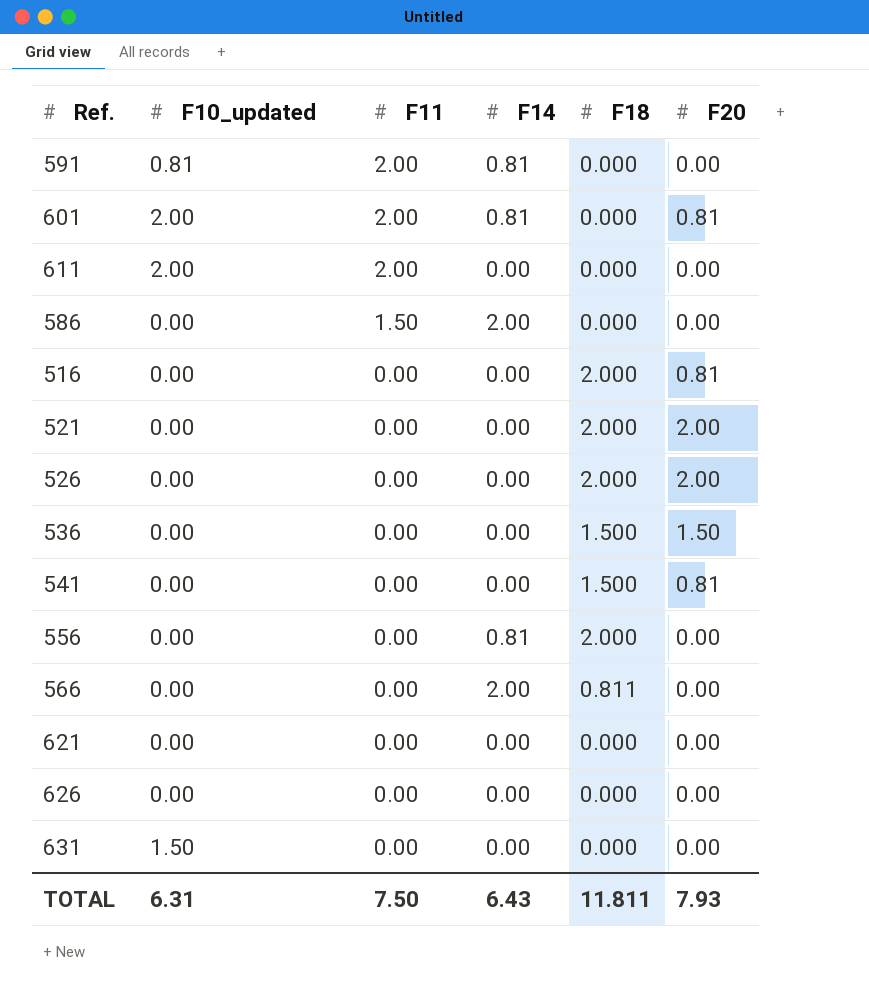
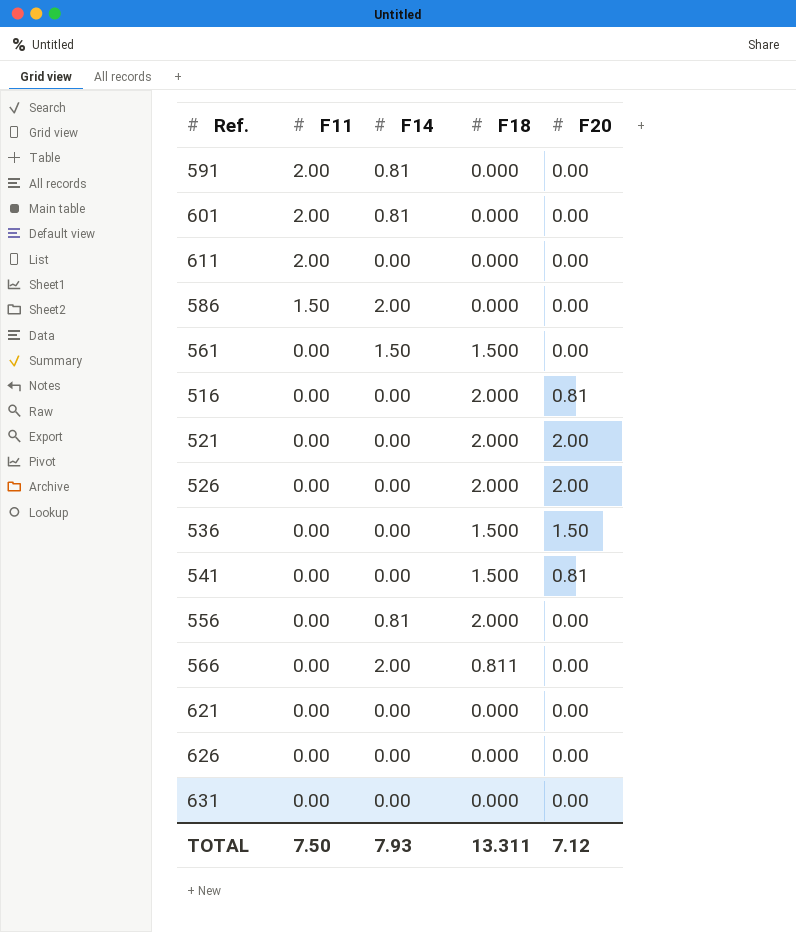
column F10_updated | position: 2 -> none
601 | F20: 0.81 -> 0.00
row 561: none -> 0.00 | 1.50 | 1.500 | 0.00
TOTAL | F14: 6.43 -> 7.93
TOTAL | F18: 11.811 -> 13.311
TOTAL | F20: 7.93 -> 7.12

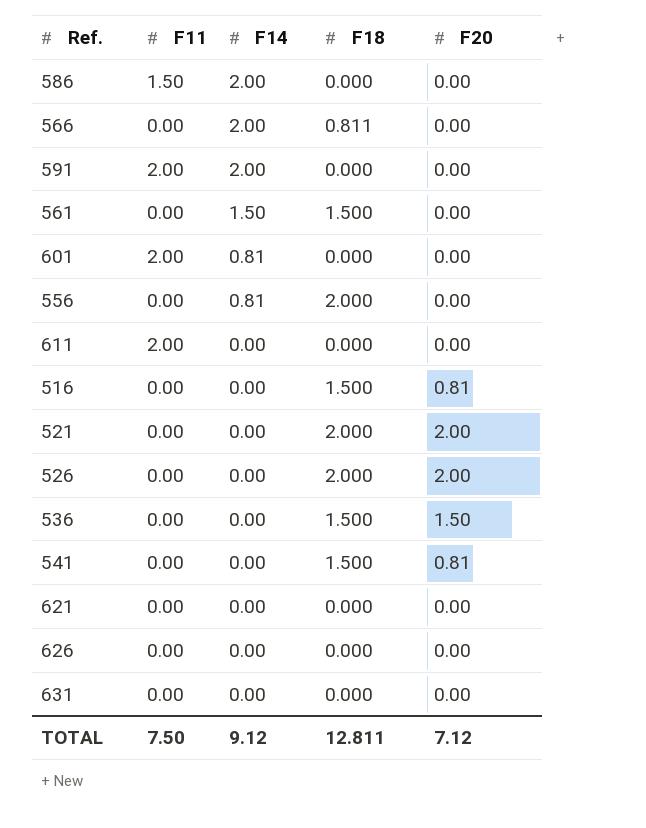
row order: F11 descending -> F14 descending
591 | F14: 0.81 -> 2.00
516 | F18: 2.000 -> 1.500
TOTAL | F14: 7.93 -> 9.12
TOTAL | F18: 13.311 -> 12.811

